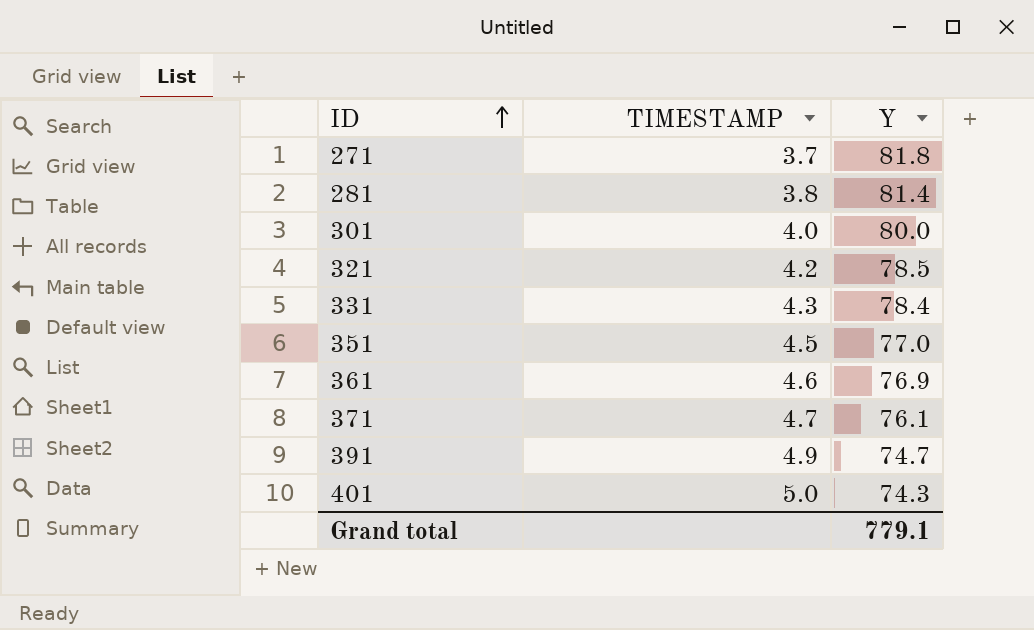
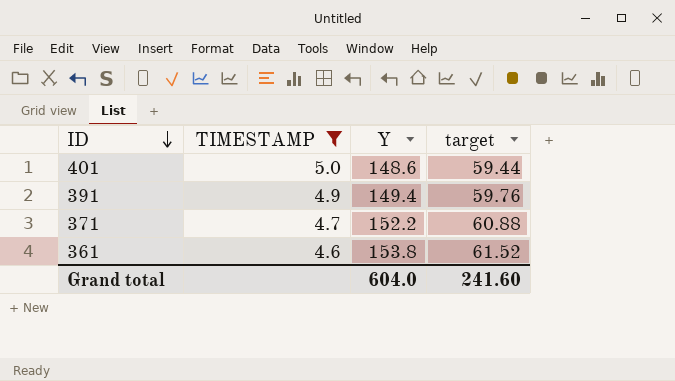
filter: none -> TIMESTAMP >= 4.6
row order: ID ascending -> ID descending
column target | formula: none -> [Y] * 0.4
401 | Y: 74.3 -> 148.6
391 | Y: 74.7 -> 149.4
371 | Y: 76.1 -> 152.2
361 | Y: 76.9 -> 153.8
Grand total | Y: 779.1 -> 604.0

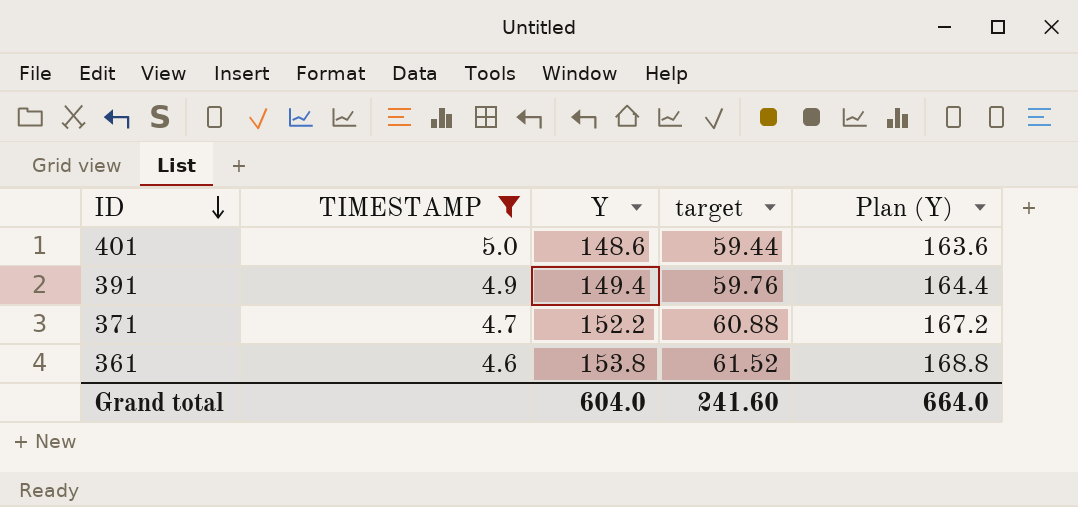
column Plan (Y) | formula: none -> [Y] + 15

